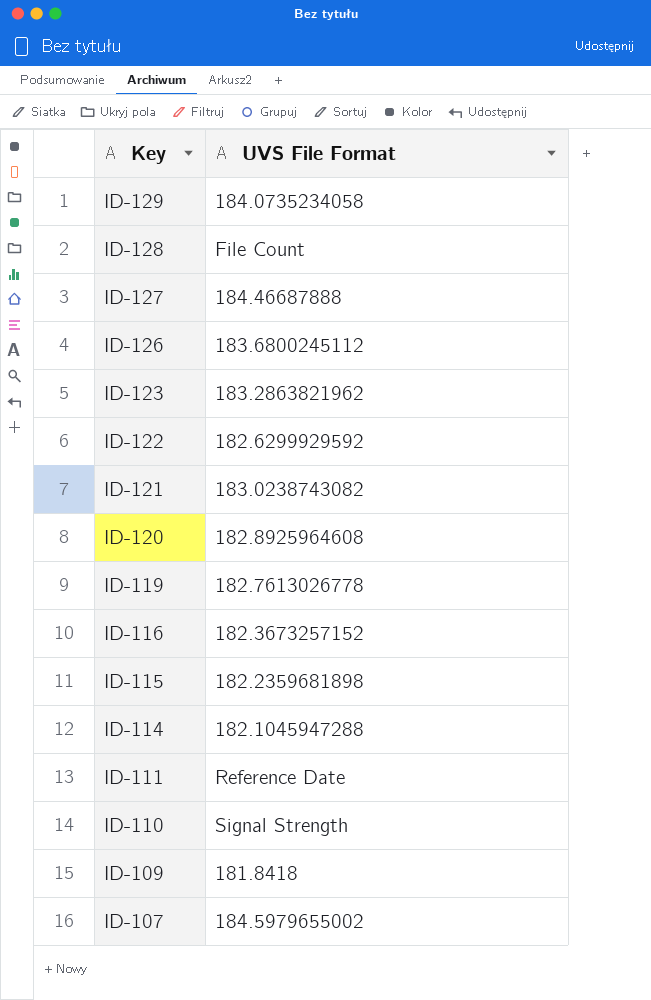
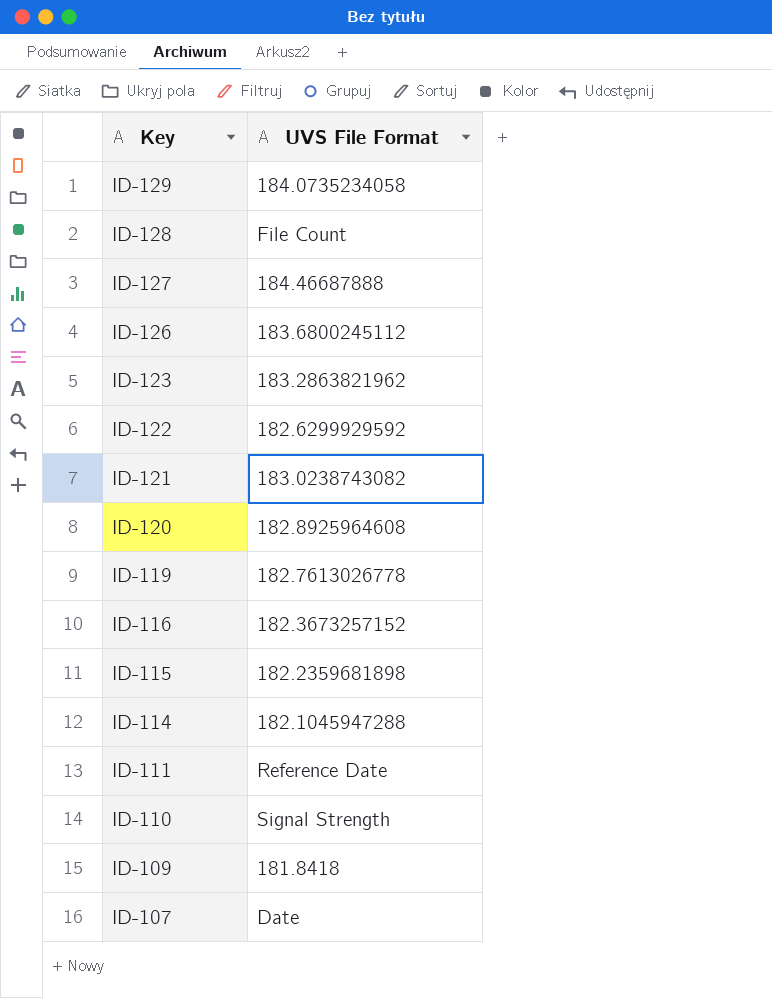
ID-107 | UVS File Format: 184.5979655002 -> Date

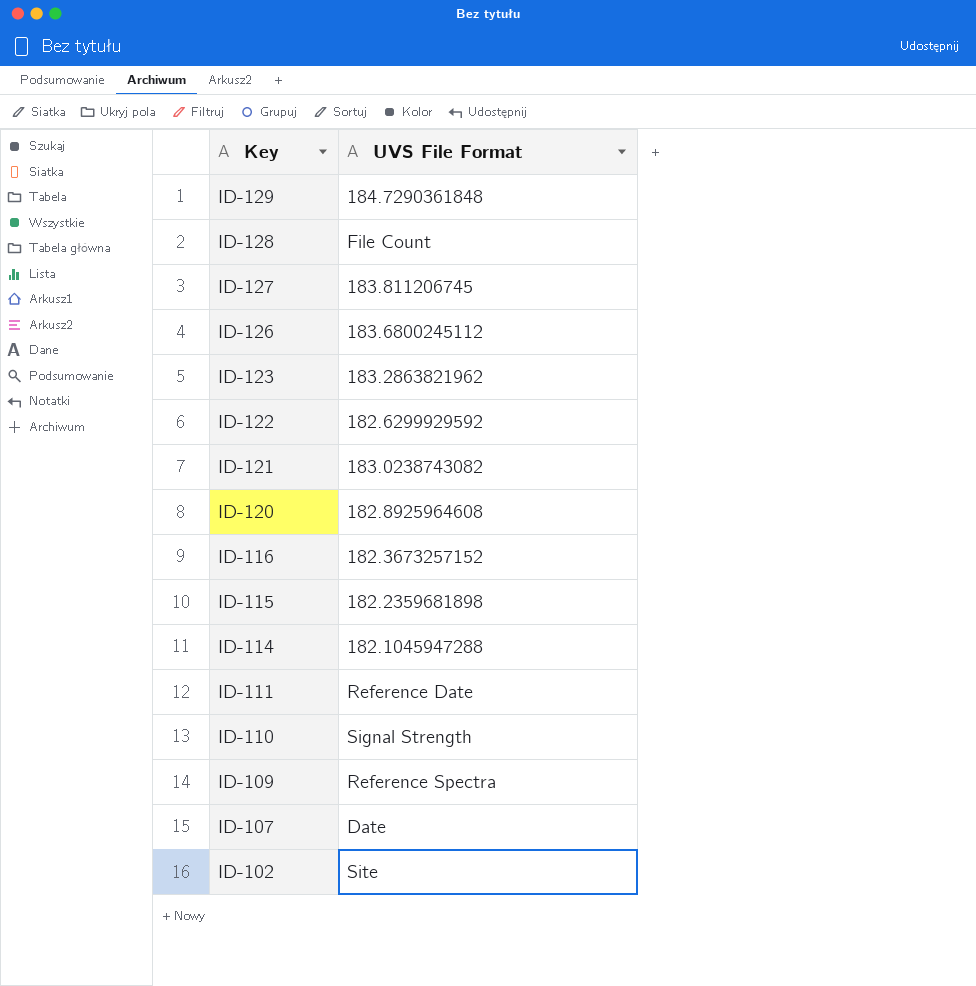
row ID-119: 182.7613026778 -> none
ID-129 | UVS File Format: 184.0735234058 -> 184.7290361848
ID-127 | UVS File Format: 184.46687888 -> 183.811206745
ID-109 | UVS File Format: 181.8418 -> Reference Spectra
row ID-102: none -> Site

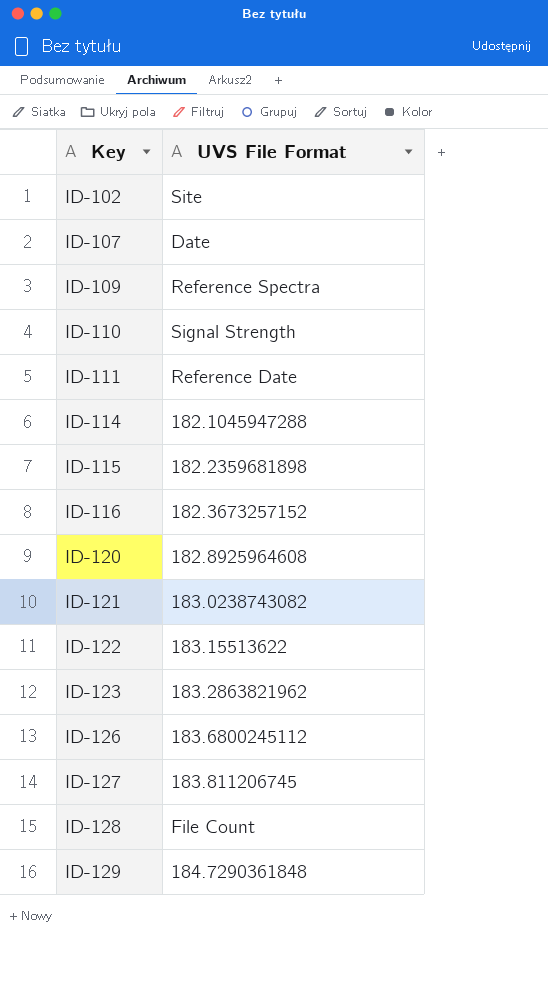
row order: Key descending -> Key ascending
ID-122 | UVS File Format: 182.6299929592 -> 183.15513622

